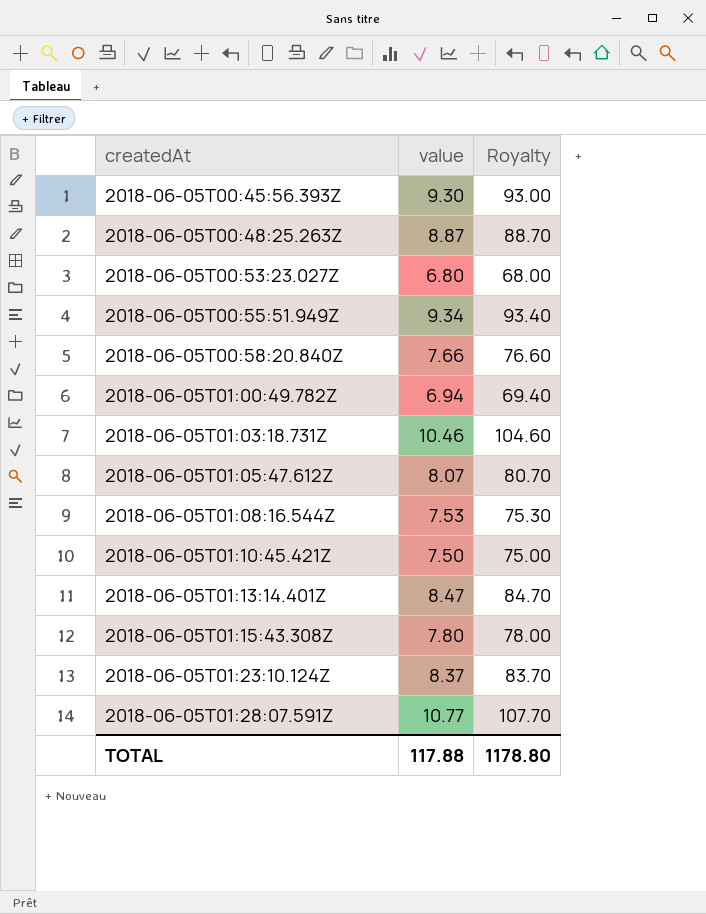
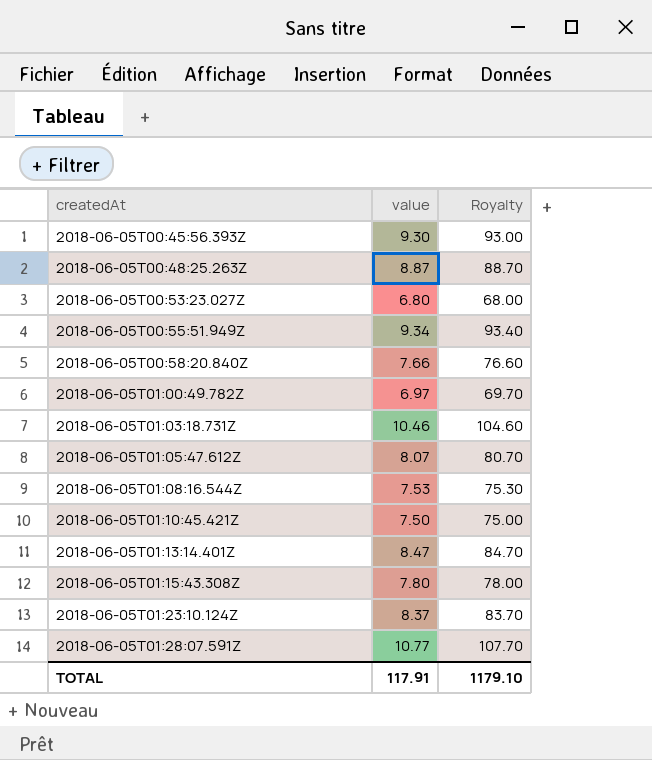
2018-06-05T01:00:49.782Z | value: 6.94 -> 6.97
2018-06-05T01:00:49.782Z | Royalty: 69.40 -> 69.70
TOTAL | value: 117.88 -> 117.91
TOTAL | Royalty: 1178.80 -> 1179.10

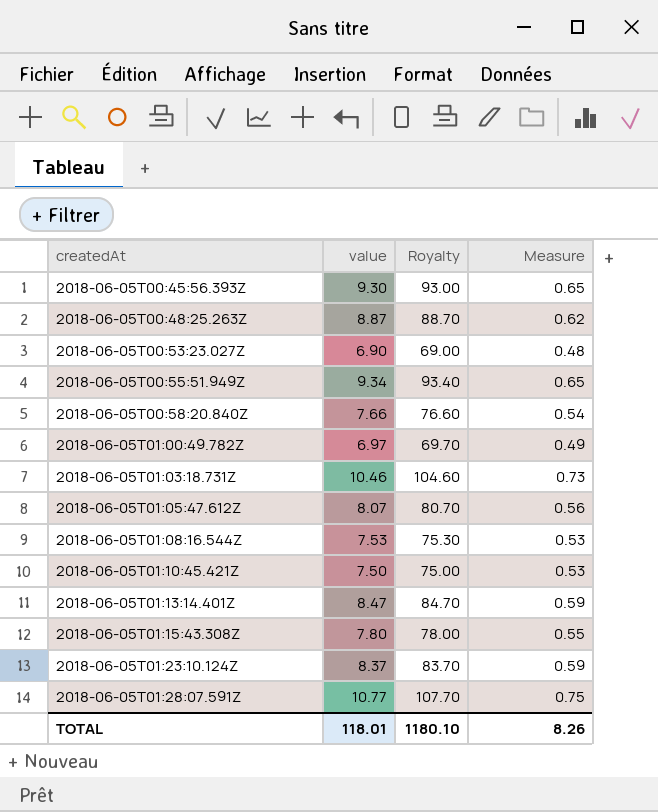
column Measure | formula: none -> [value] * 0.07
2018-06-05T00:53:23.027Z | value: 6.80 -> 6.90
2018-06-05T00:53:23.027Z | Royalty: 68.00 -> 69.00
TOTAL | value: 117.91 -> 118.01
TOTAL | Royalty: 1179.10 -> 1180.10

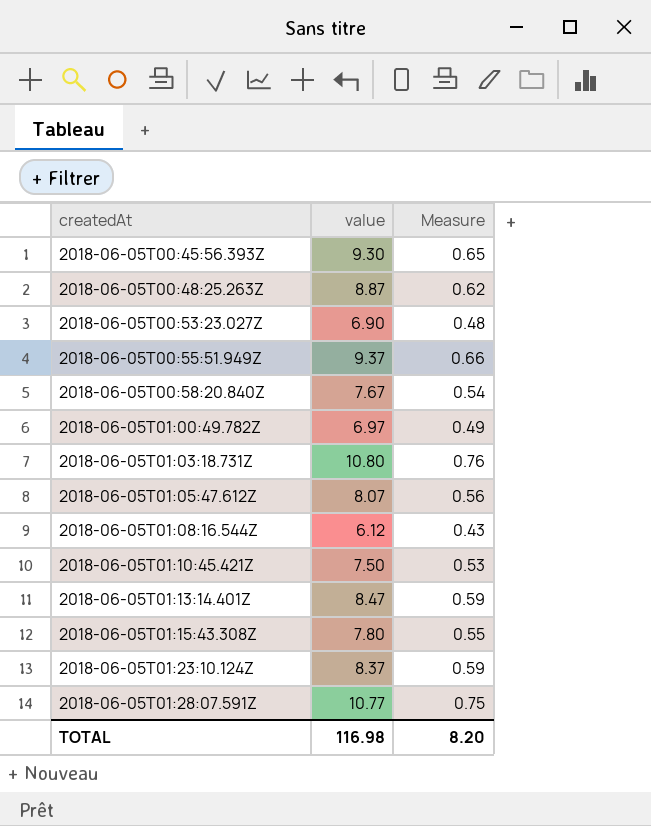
column Royalty | formula: [value] * 10 -> none
2018-06-05T00:55:51.949Z | value: 9.34 -> 9.37
2018-06-05T00:55:51.949Z | Measure: 0.65 -> 0.66
2018-06-05T00:58:20.840Z | value: 7.66 -> 7.67
2018-06-05T01:03:18.731Z | value: 10.46 -> 10.80
2018-06-05T01:03:18.731Z | Measure: 0.73 -> 0.76
2018-06-05T01:08:16.544Z | value: 7.53 -> 6.12
2018-06-05T01:08:16.544Z | Measure: 0.53 -> 0.43
TOTAL | value: 118.01 -> 116.98
TOTAL | Measure: 8.26 -> 8.20

